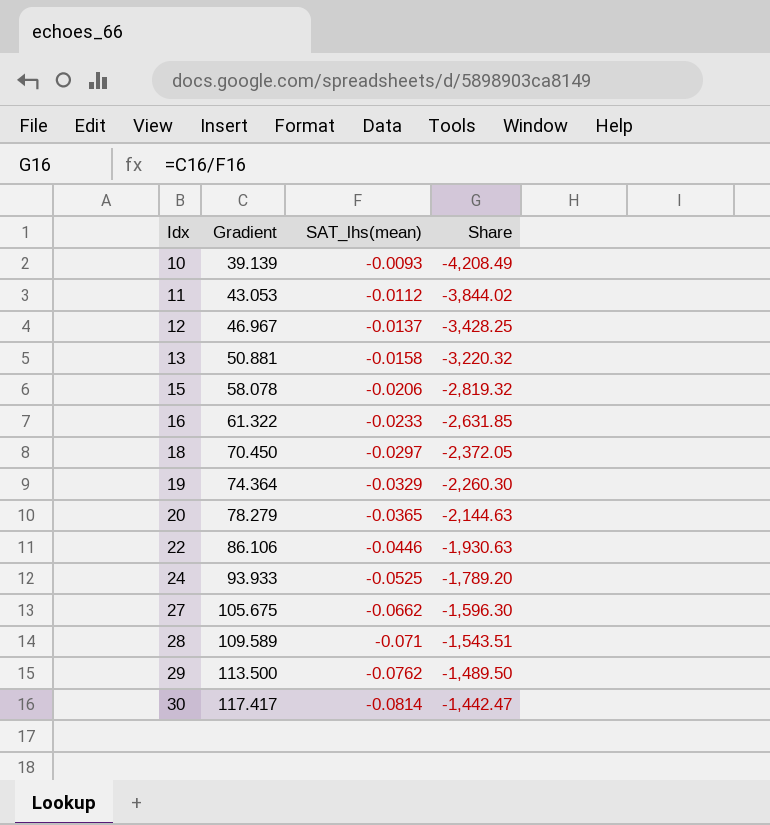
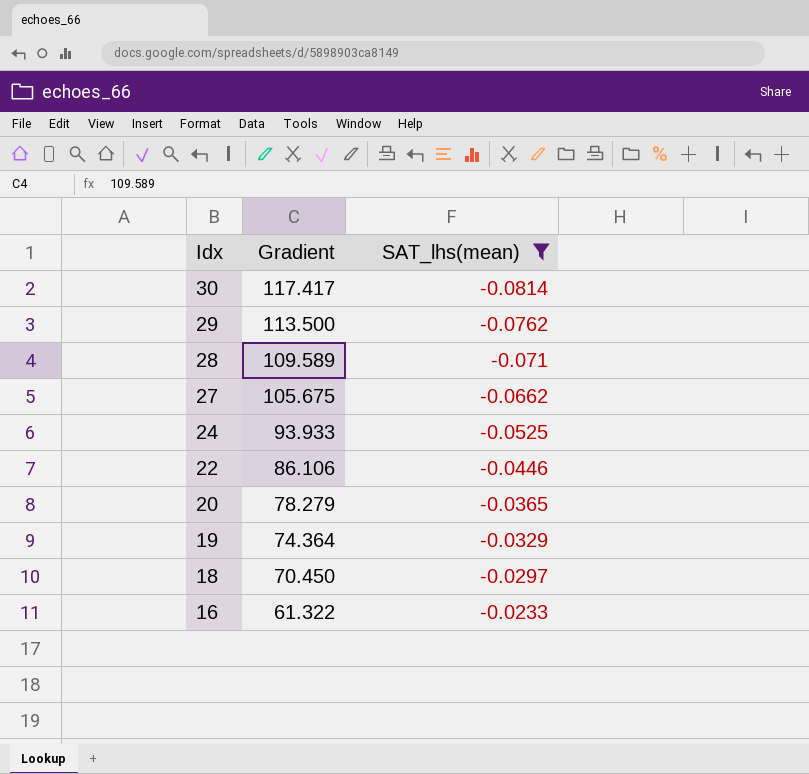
filter: none -> SAT_lhs(mean) <= -0.0233
row order: Idx ascending -> Idx descending
column Share | formula: [Gradient] / [SAT_lhs(mean)] -> none

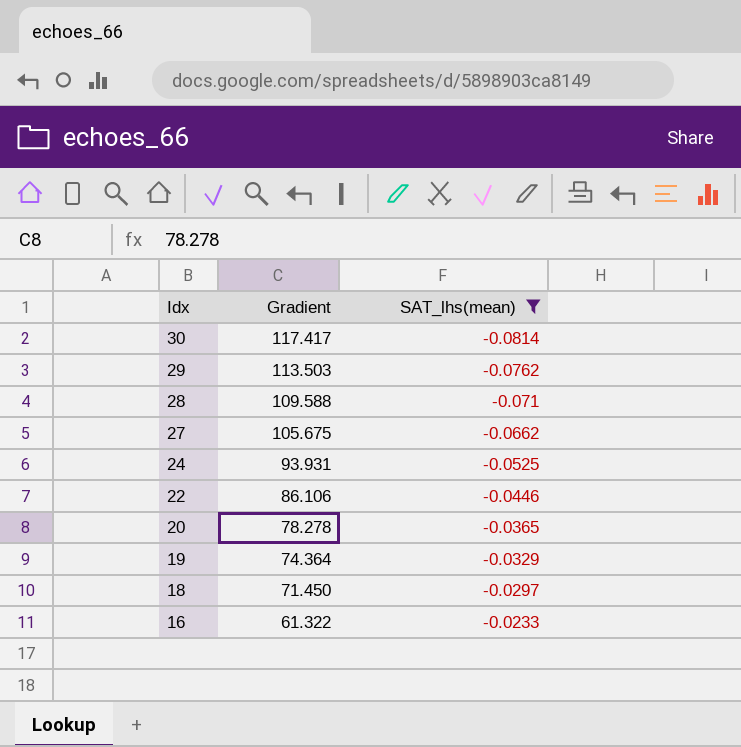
29 | Gradient: 113.500 -> 113.503
28 | Gradient: 109.589 -> 109.588
24 | Gradient: 93.933 -> 93.931
20 | Gradient: 78.279 -> 78.278
18 | Gradient: 70.450 -> 71.450

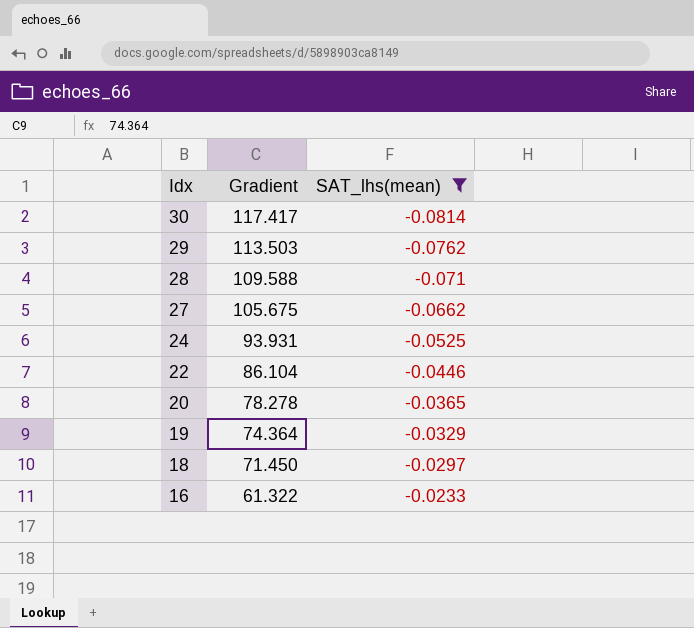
22 | Gradient: 86.106 -> 86.104

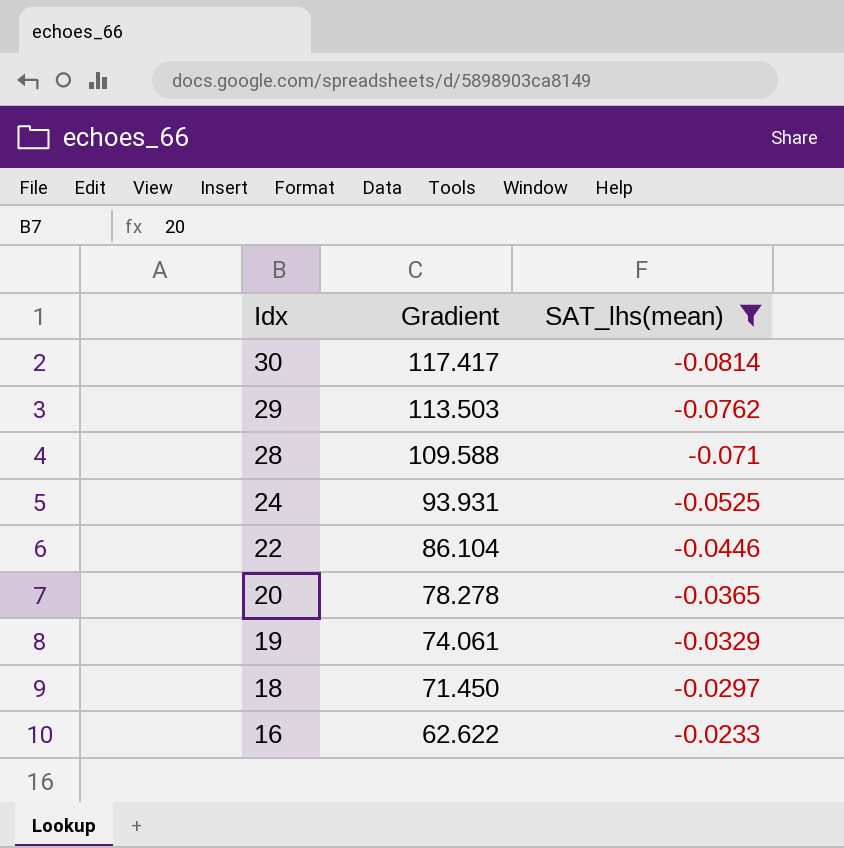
row 27: 105.675 | -0.0662 -> none
19 | Gradient: 74.364 -> 74.061
16 | Gradient: 61.322 -> 62.622

